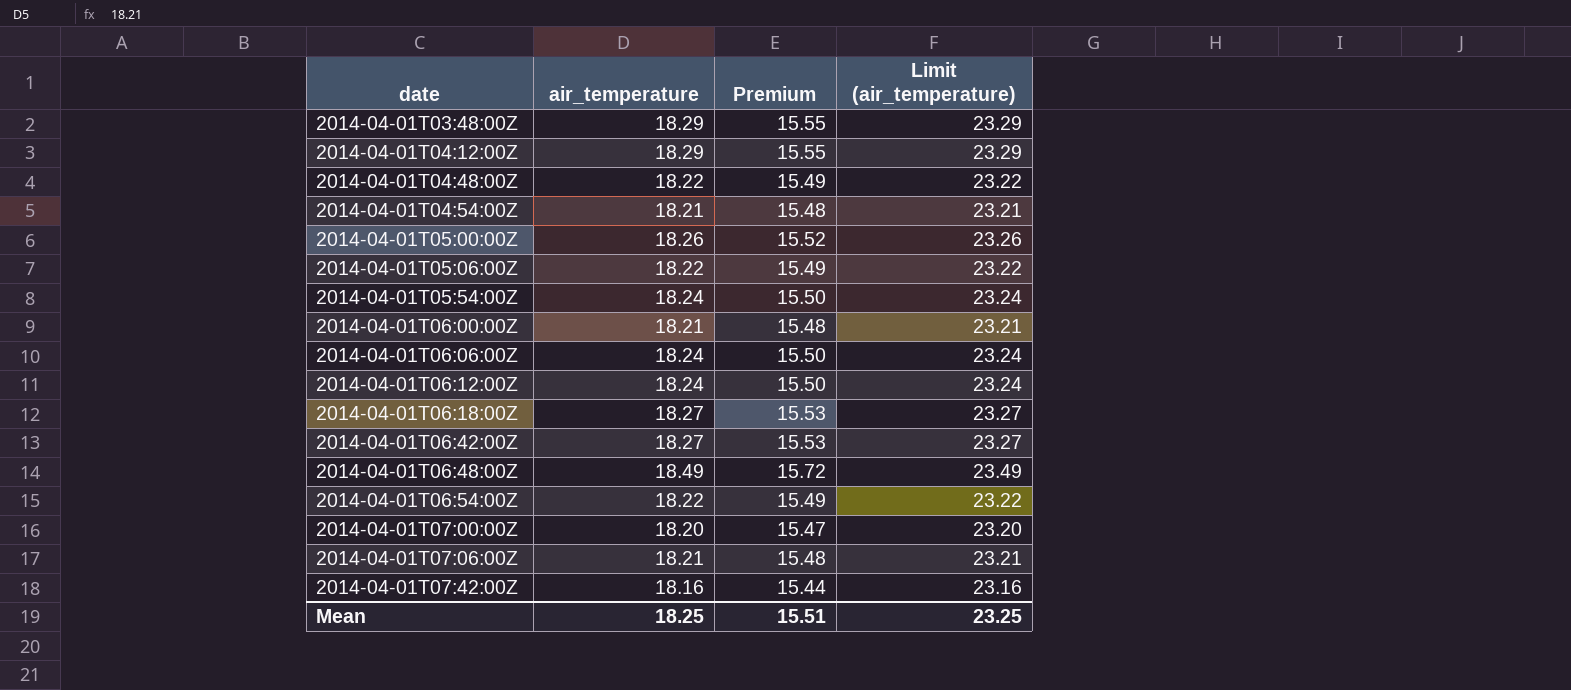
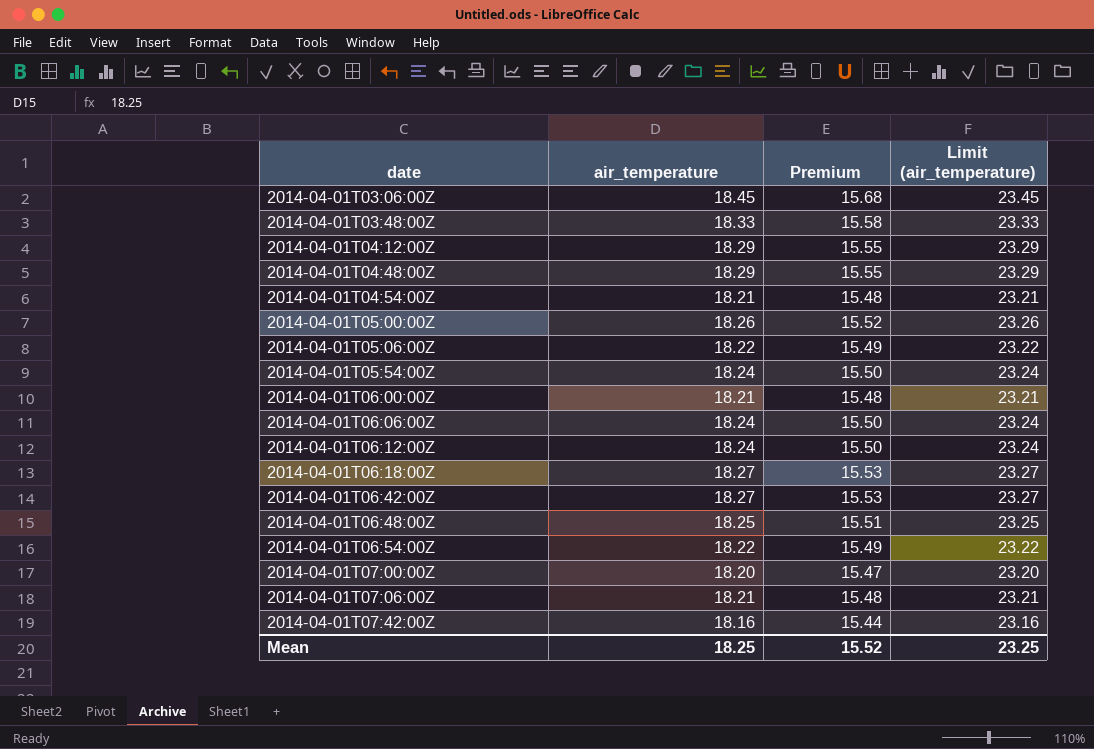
row 2014-04-01T03:06:00Z: none -> 18.45 | 15.68 | 23.45
2014-04-01T03:48:00Z | air_temperature: 18.29 -> 18.33
2014-04-01T03:48:00Z | Premium: 15.55 -> 15.58
2014-04-01T03:48:00Z | Limit (air_temperature): 23.29 -> 23.33
2014-04-01T04:48:00Z | air_temperature: 18.22 -> 18.29
2014-04-01T04:48:00Z | Premium: 15.49 -> 15.55
2014-04-01T04:48:00Z | Limit (air_temperature): 23.22 -> 23.29
2014-04-01T06:48:00Z | air_temperature: 18.49 -> 18.25
2014-04-01T06:48:00Z | Premium: 15.72 -> 15.51
2014-04-01T06:48:00Z | Limit (air_temperature): 23.49 -> 23.25
Mean | Premium: 15.51 -> 15.52

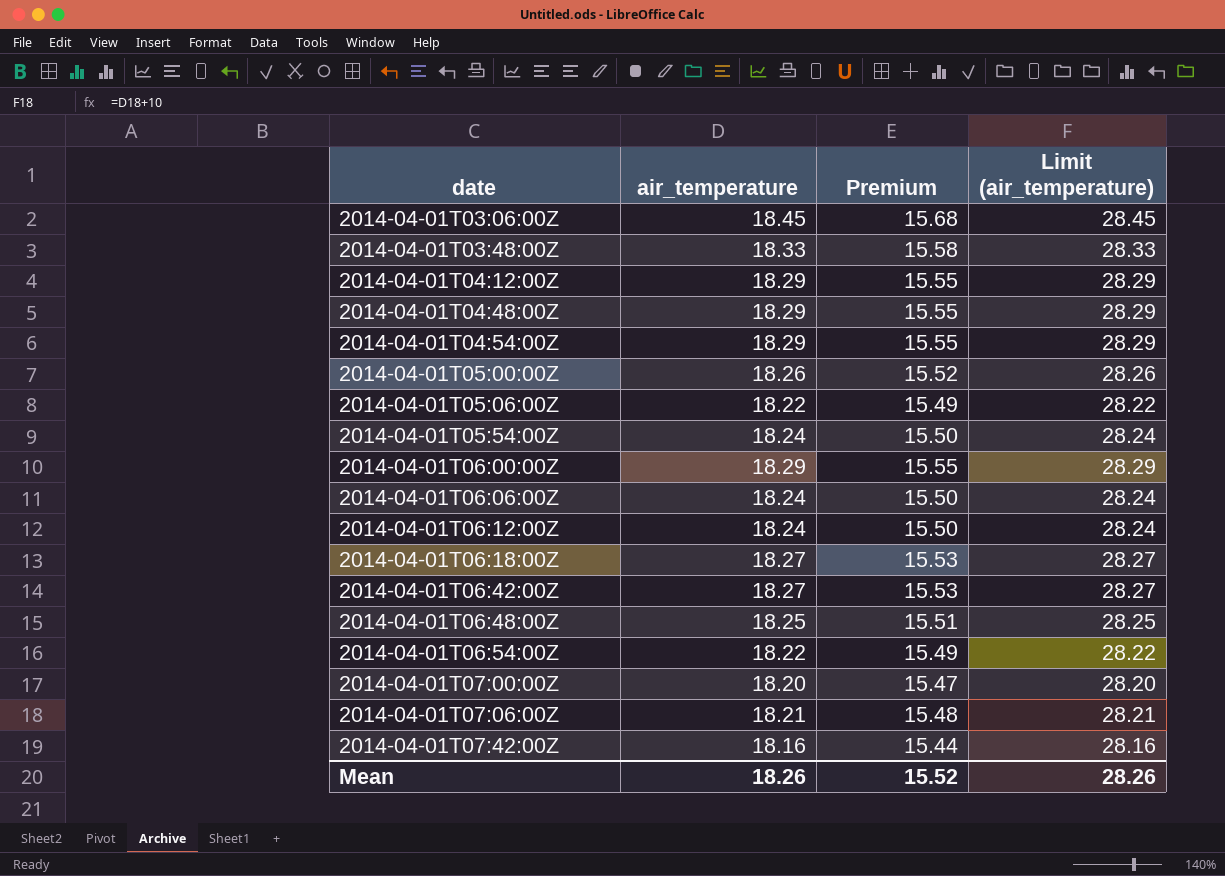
column Limit (air_temperature) | formula: [air_temperature] + 5 -> [air_temperature] + 10
2014-04-01T04:54:00Z | air_temperature: 18.21 -> 18.29
2014-04-01T04:54:00Z | Premium: 15.48 -> 15.55
2014-04-01T06:00:00Z | air_temperature: 18.21 -> 18.29
2014-04-01T06:00:00Z | Premium: 15.48 -> 15.55
Mean | air_temperature: 18.25 -> 18.26
Mean | Limit (air_temperature): 23.25 -> 28.26

